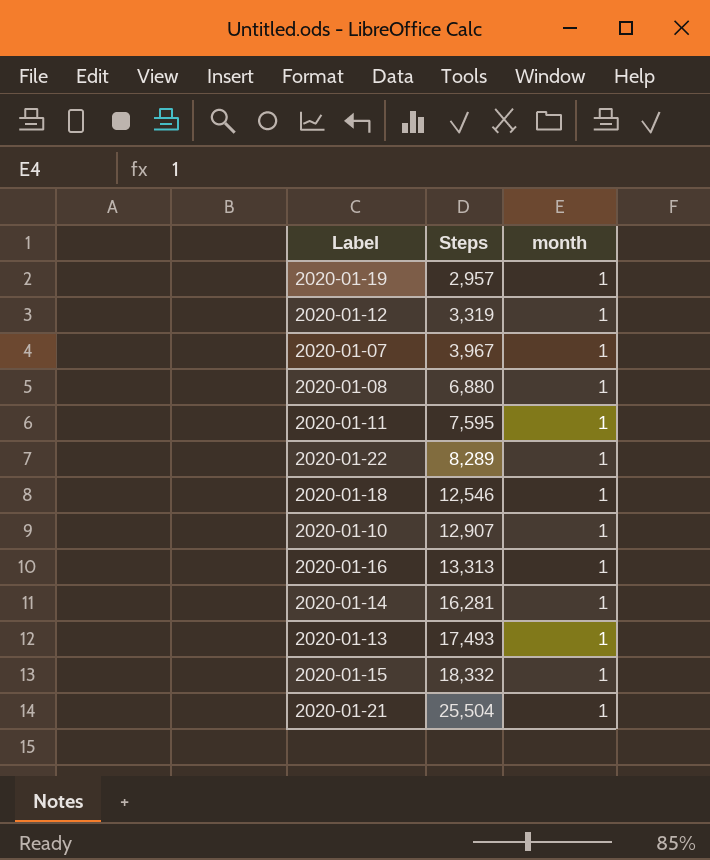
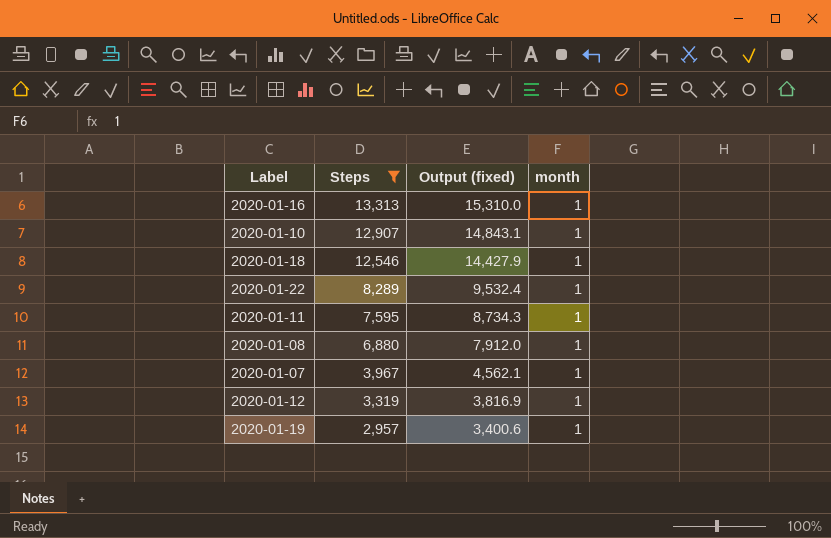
filter: none -> Steps <= 13,313
row order: Steps ascending -> Steps descending
column Output (fixed) | formula: none -> [Steps] * 1.15

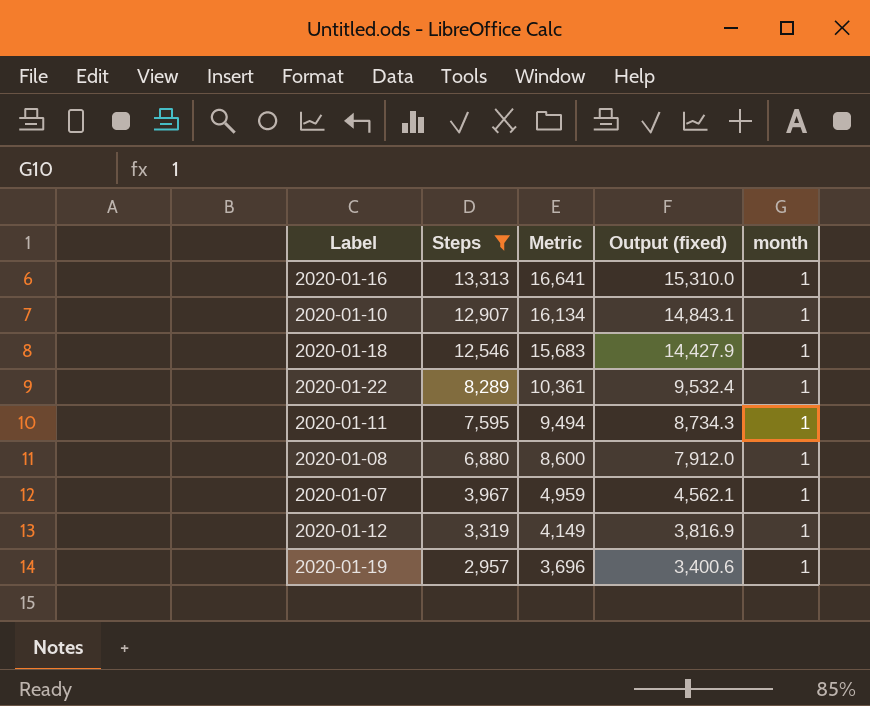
column Metric | formula: none -> [Steps] * 1.25

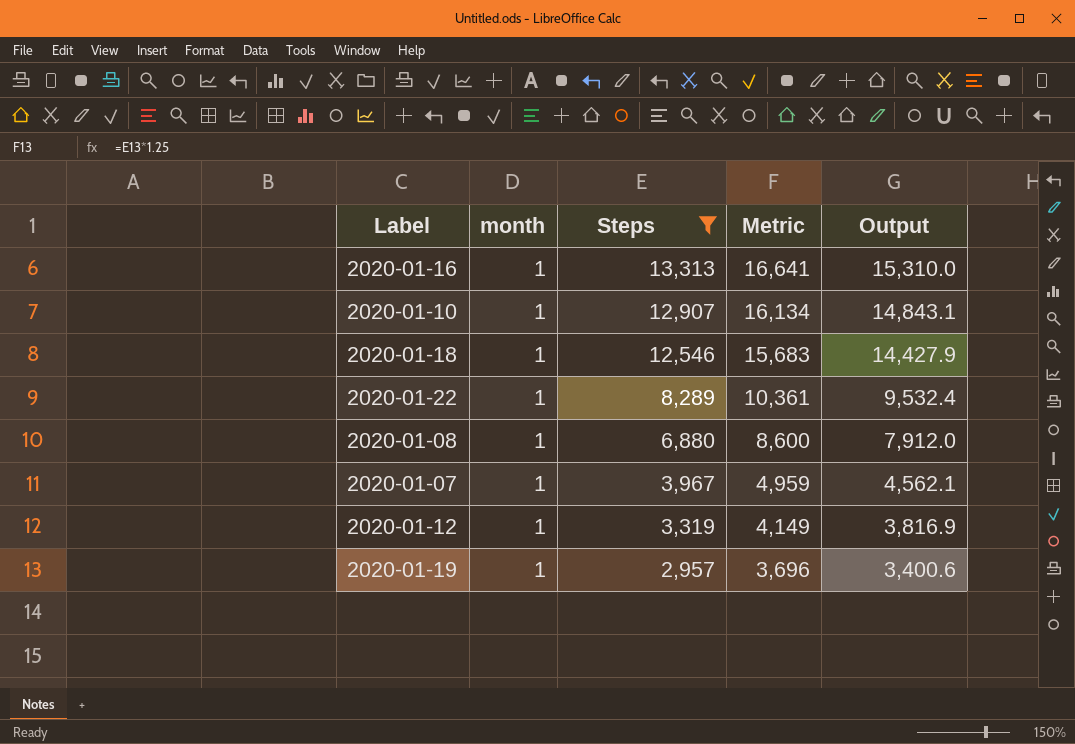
column month | position: 5 -> 2
column name: Output (fixed) -> Output
row 2020-01-11: 7,595 | 9,494 | 8,734.3 | 1 -> none

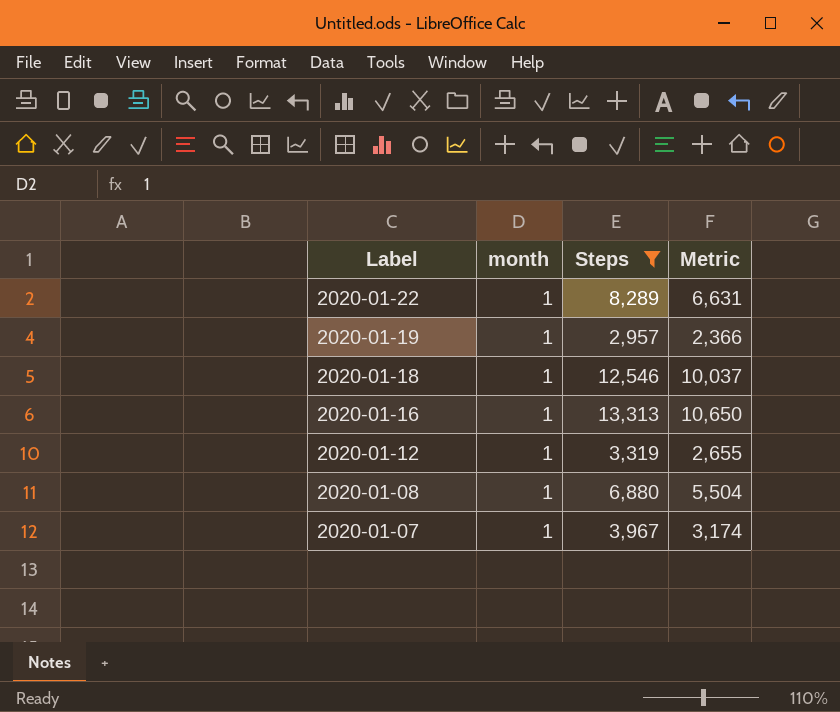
row order: Steps descending -> Label descending
column Output | formula: [Steps] * 1.15 -> none
column Metric | formula: [Steps] * 1.25 -> [Steps] * 0.8
row 2020-01-10: 1 | 12,907 | 16,134 | 14,843.1 -> none

